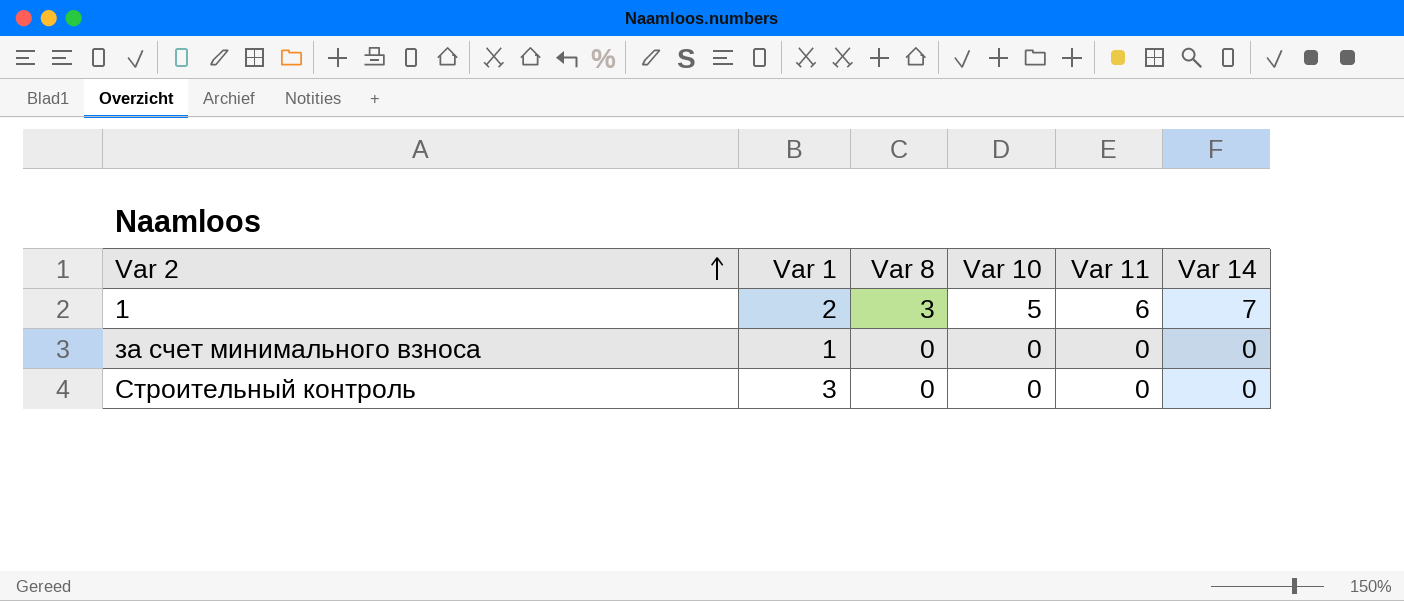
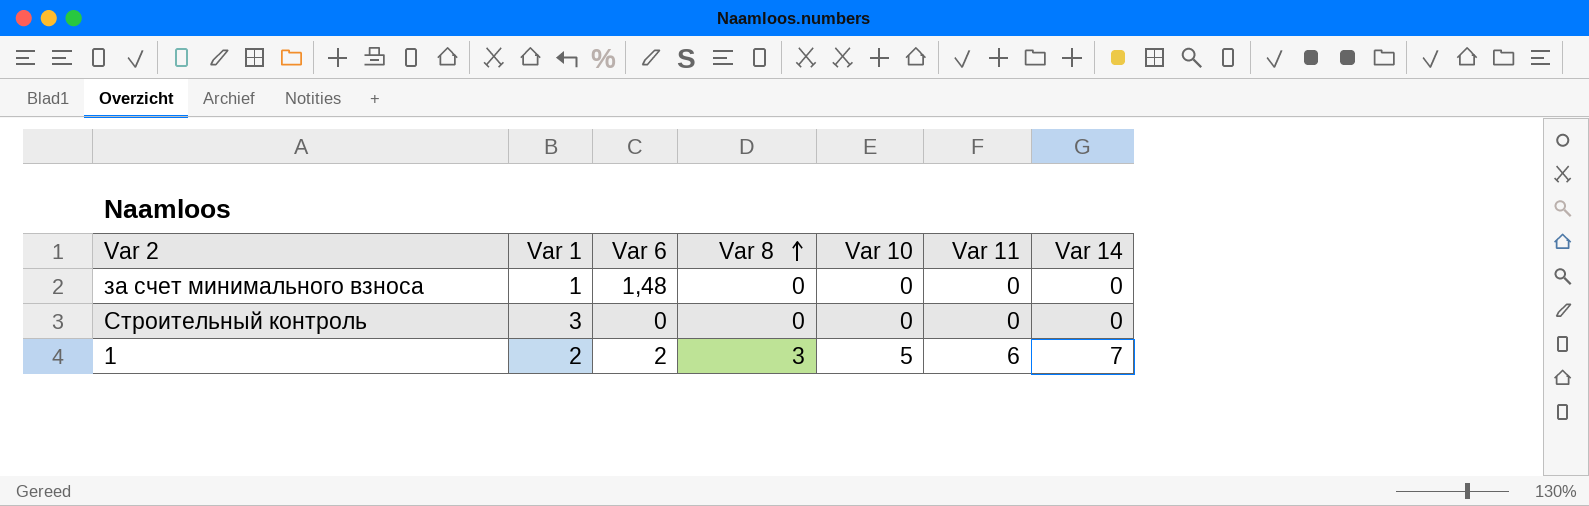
row order: Var 2 ascending -> Var 8 ascending
column Var 6 | position: none -> 3

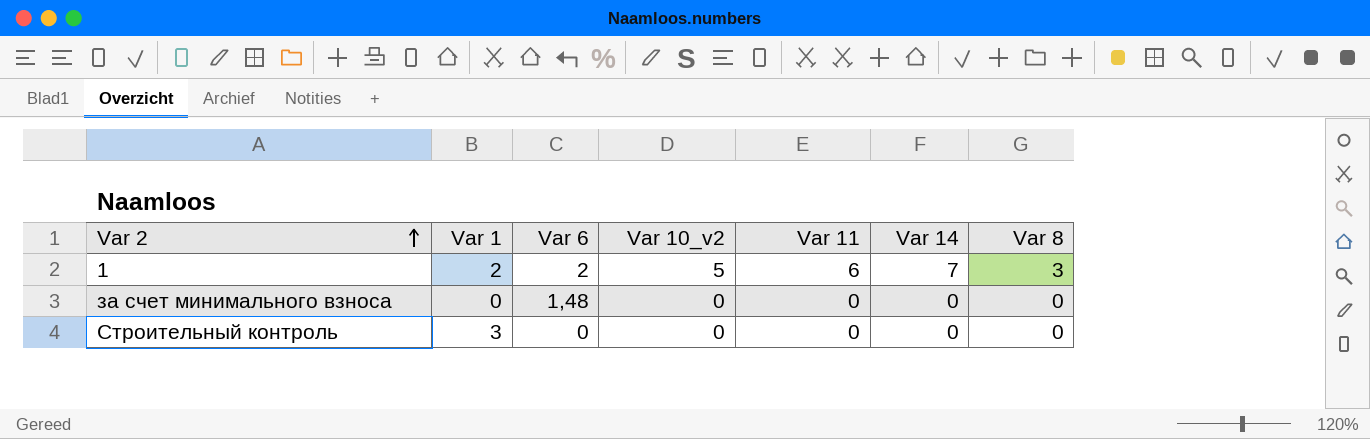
row order: Var 8 ascending -> Var 2 ascending
column name: Var 10 -> Var 10_v2
column Var 8 | position: 4 -> 7
за счет минимального взноса | Var 1: 1 -> 0

